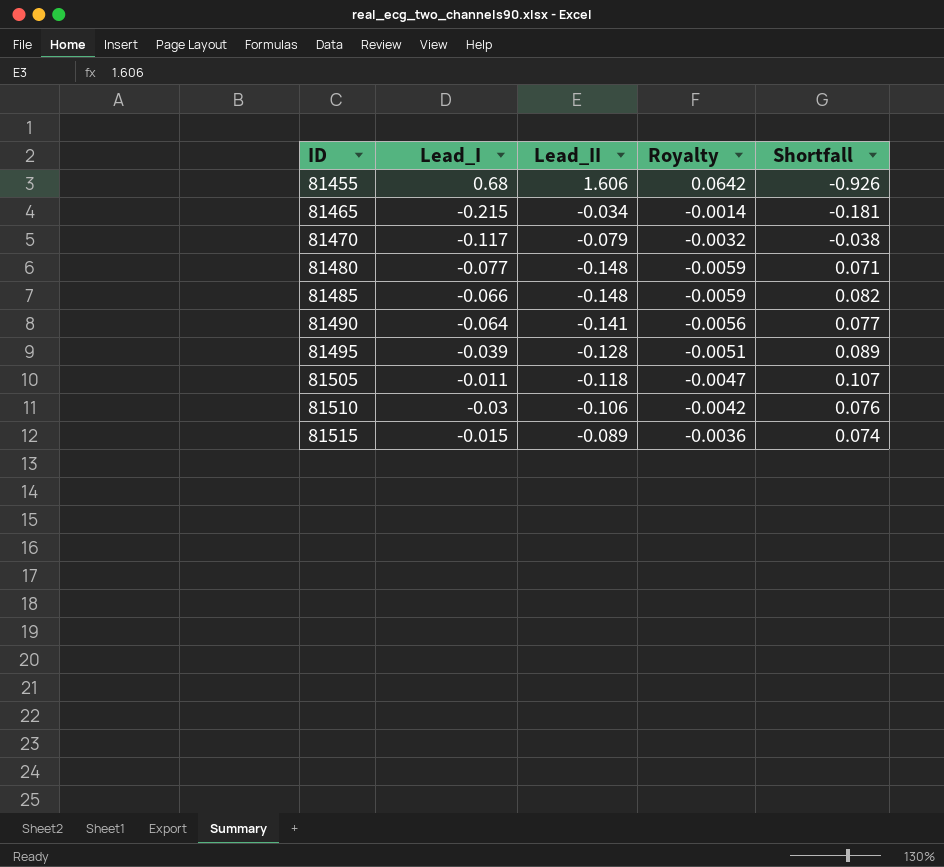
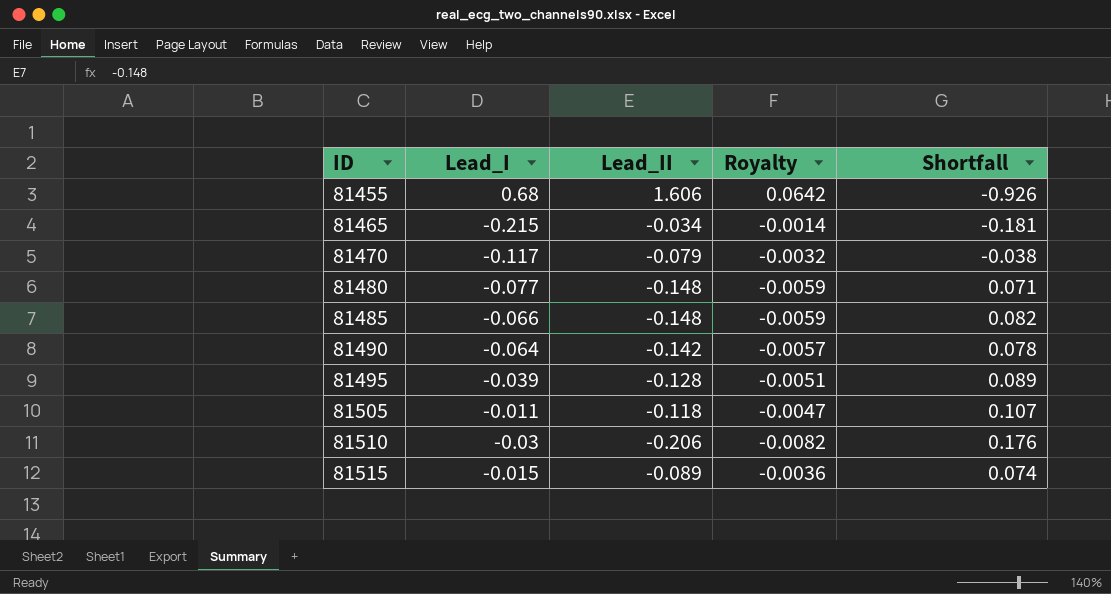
81490 | Lead_II: -0.141 -> -0.142
81490 | Royalty: -0.0056 -> -0.0057
81490 | Shortfall: 0.077 -> 0.078
81510 | Lead_II: -0.106 -> -0.206
81510 | Royalty: -0.0042 -> -0.0082
81510 | Shortfall: 0.076 -> 0.176

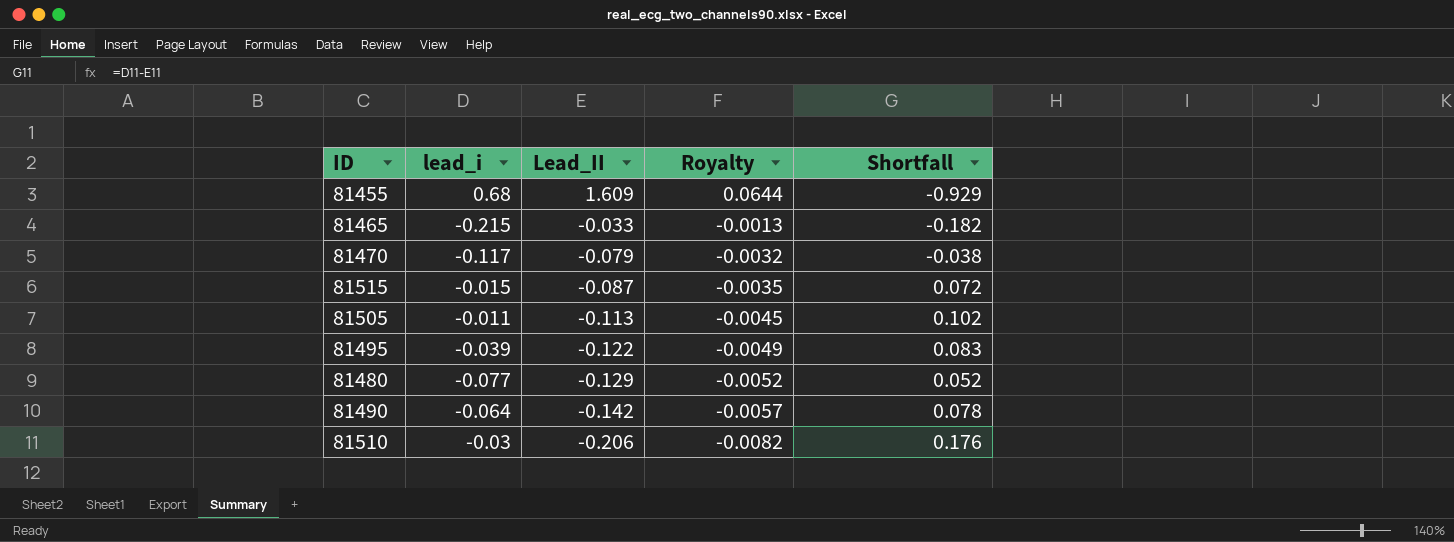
row order: ID ascending -> Lead_II descending
column name: Lead_I -> lead_i
row 81485: -0.066 | -0.148 | -0.0059 | 0.082 -> none
81455 | Lead_II: 1.606 -> 1.609
81455 | Royalty: 0.0642 -> 0.0644
81455 | Shortfall: -0.926 -> -0.929
81465 | Lead_II: -0.034 -> -0.033
81465 | Royalty: -0.0014 -> -0.0013
81465 | Shortfall: -0.181 -> -0.182
81515 | Lead_II: -0.089 -> -0.087
81515 | Royalty: -0.0036 -> -0.0035
81515 | Shortfall: 0.074 -> 0.072
81505 | Lead_II: -0.118 -> -0.113
81505 | Royalty: -0.0047 -> -0.0045
81505 | Shortfall: 0.107 -> 0.102
81495 | Lead_II: -0.128 -> -0.122
81495 | Royalty: -0.0051 -> -0.0049
81495 | Shortfall: 0.089 -> 0.083
81480 | Lead_II: -0.148 -> -0.129
81480 | Royalty: -0.0059 -> -0.0052
81480 | Shortfall: 0.071 -> 0.052

